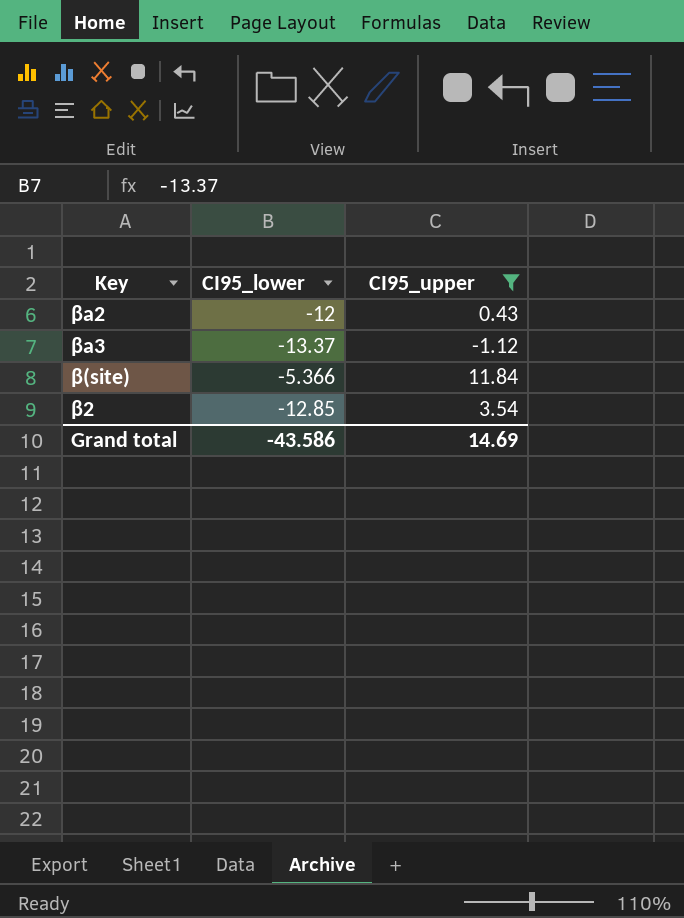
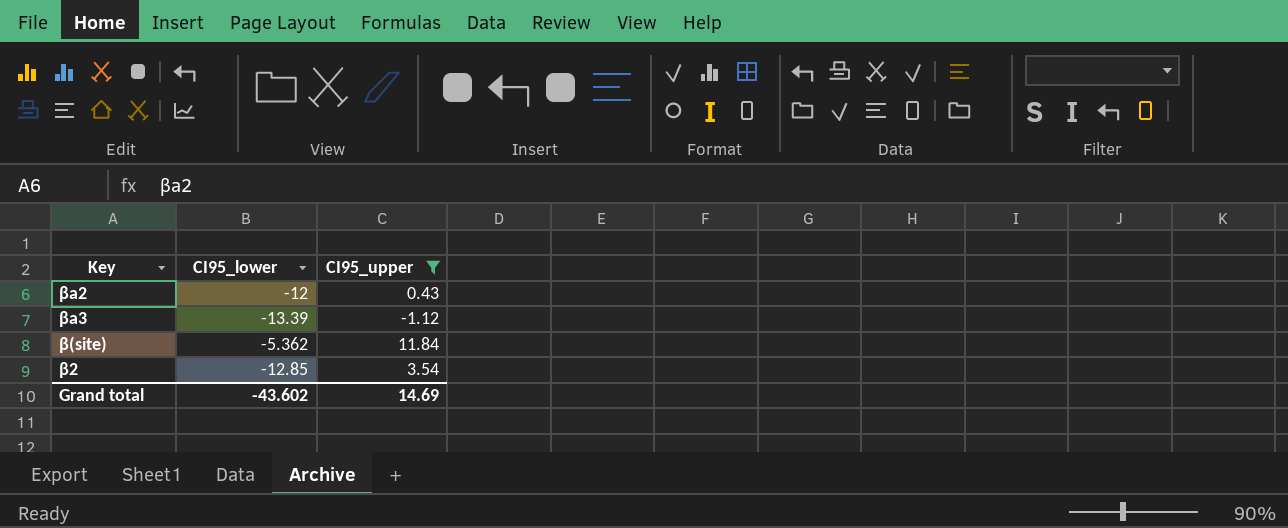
βa3 | CI95_lower: -13.37 -> -13.39
β(site) | CI95_lower: -5.366 -> -5.362
Grand total | CI95_lower: -43.586 -> -43.602

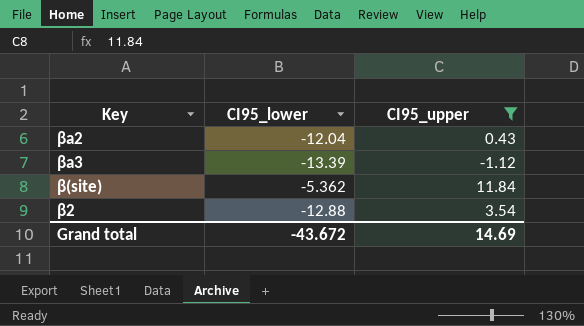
βa2 | CI95_lower: -12 -> -12.04
β2 | CI95_lower: -12.85 -> -12.88
Grand total | CI95_lower: -43.602 -> -43.672

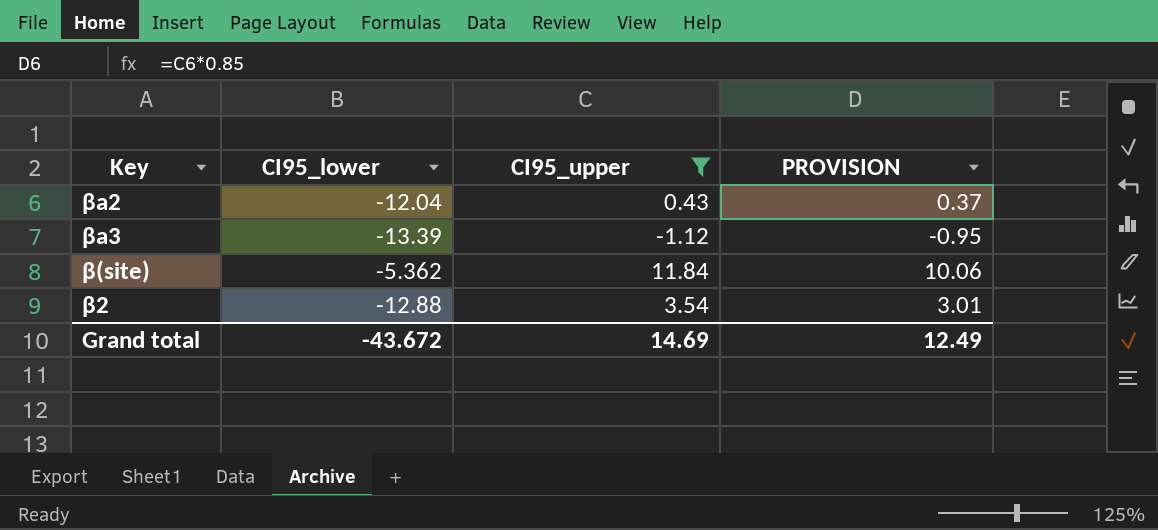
column PROVISION | formula: none -> [CI95_upper] * 0.85

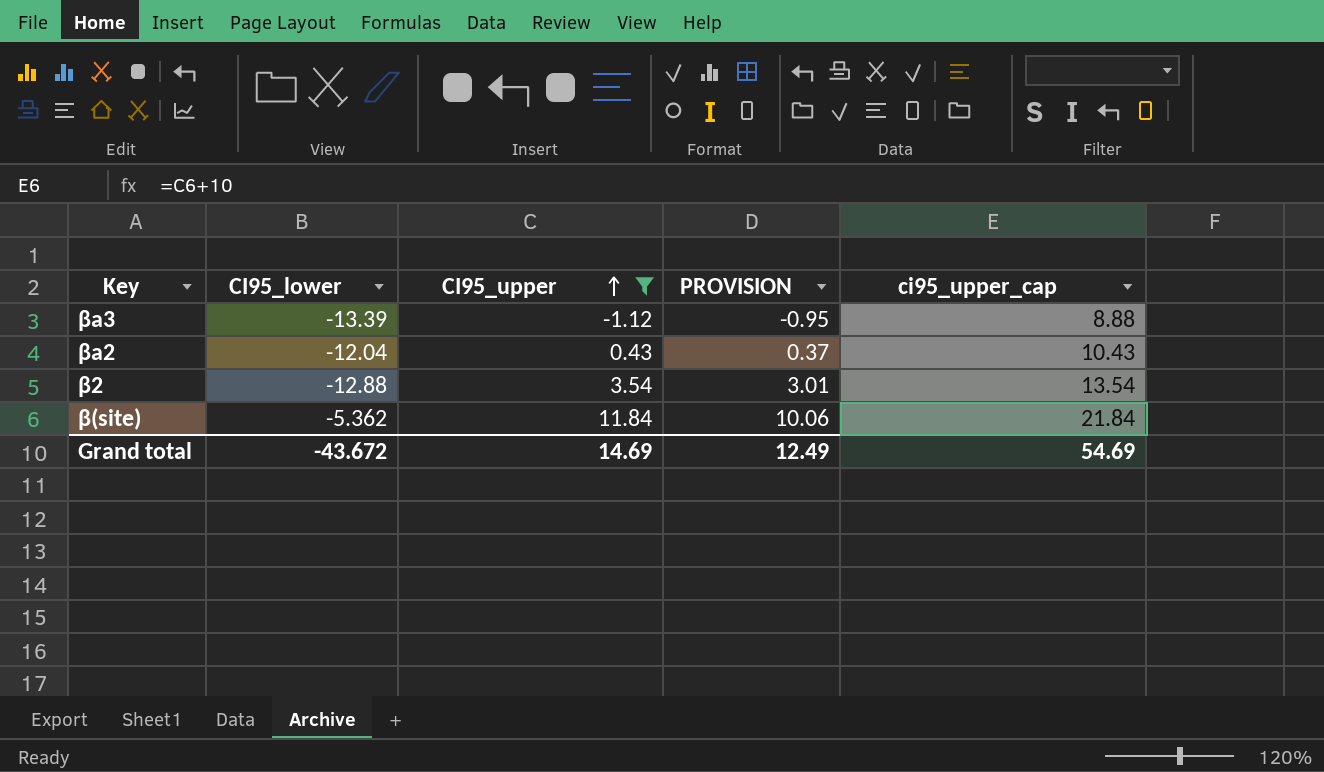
row order: none -> CI95_upper ascending
column ci95_upper_cap | formula: none -> [CI95_upper] + 10

